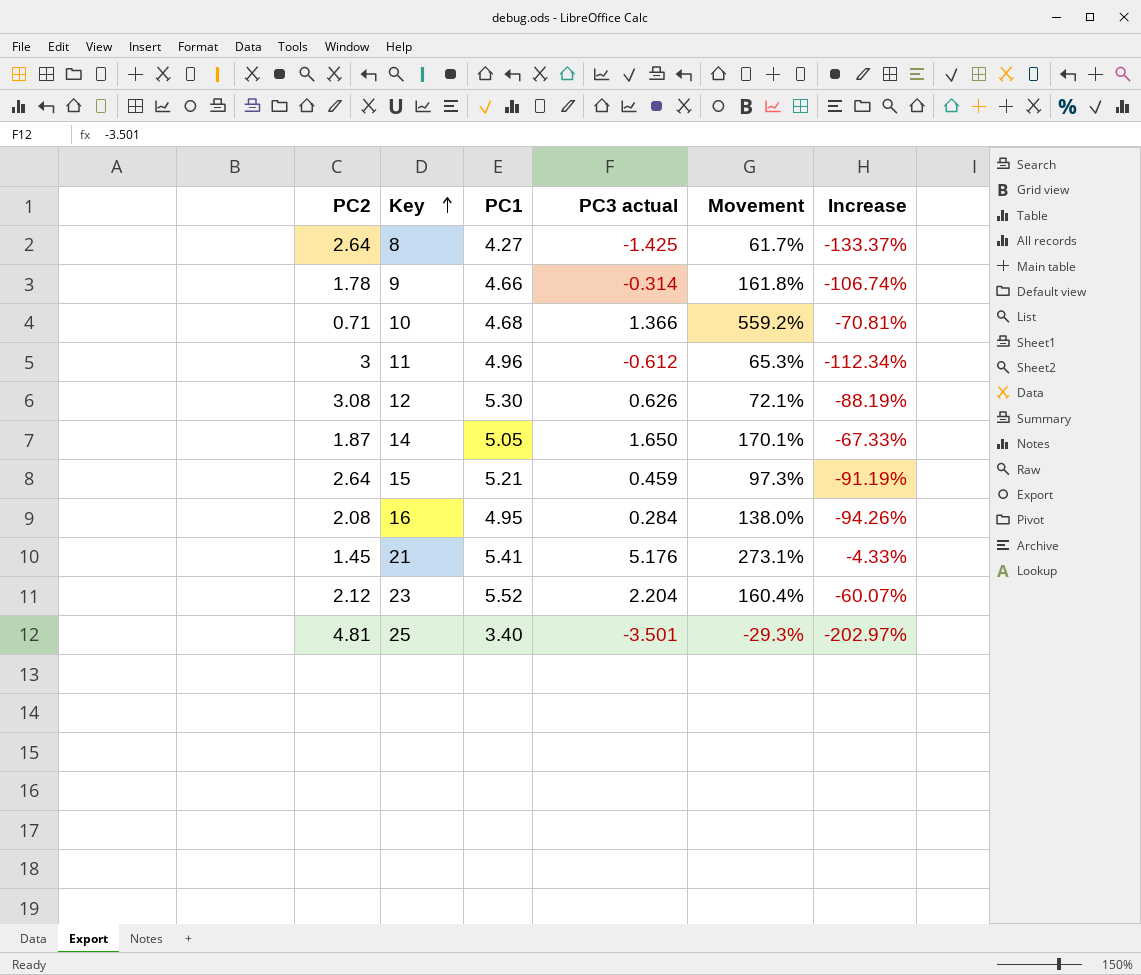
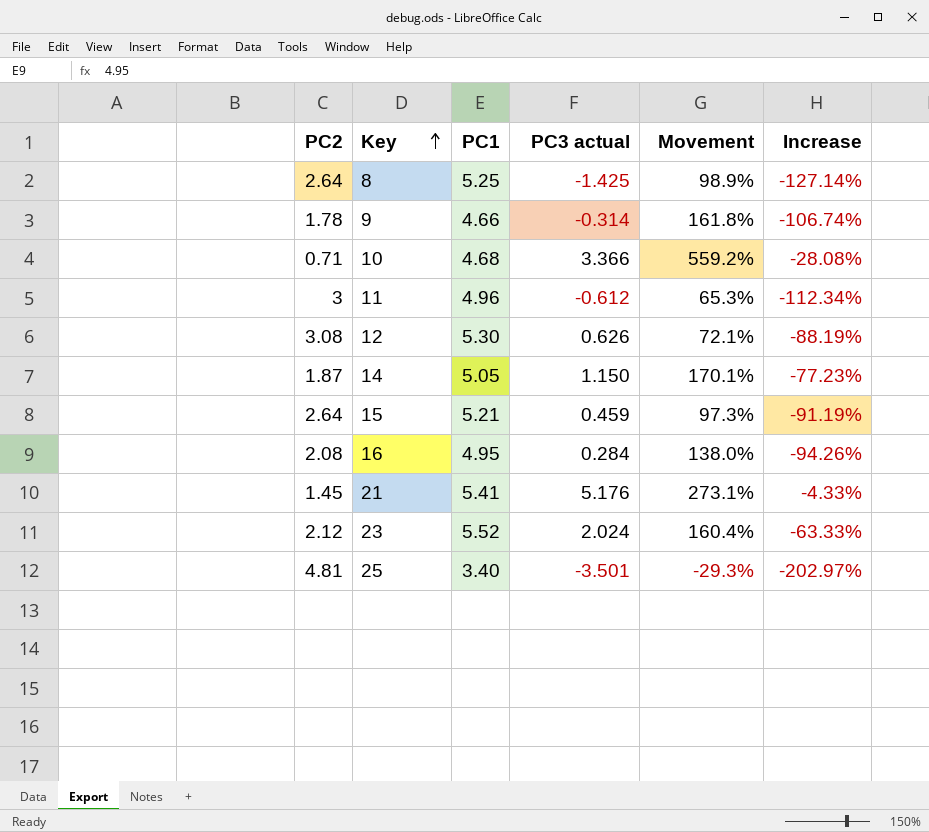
8 | PC1: 4.27 -> 5.25
8 | Movement: 61.7% -> 98.9%
8 | Increase: -133.37% -> -127.14%
10 | PC3 actual: 1.366 -> 3.366
10 | Increase: -70.81% -> -28.08%
14 | PC3 actual: 1.650 -> 1.150
14 | Increase: -67.33% -> -77.23%
23 | PC3 actual: 2.204 -> 2.024
23 | Increase: -60.07% -> -63.33%

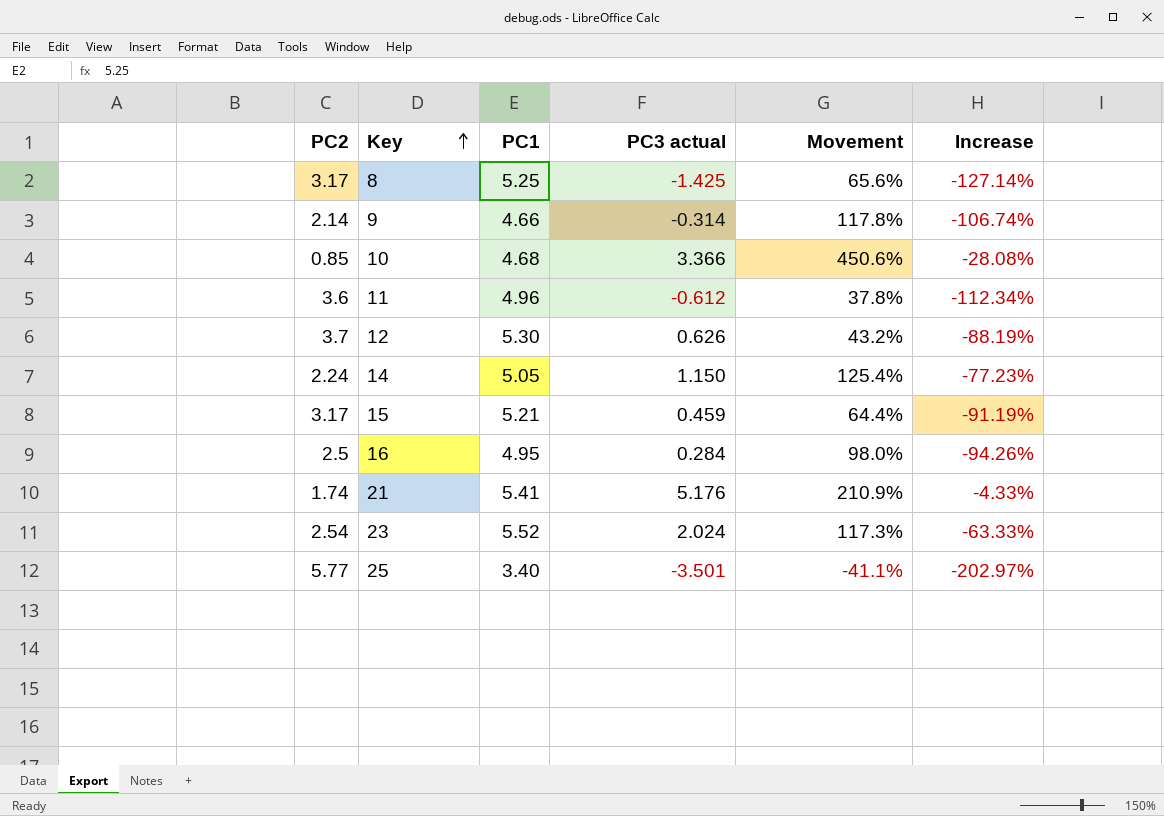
8 | PC2: 2.64 -> 3.17
8 | Movement: 98.9% -> 65.6%
9 | PC2: 1.78 -> 2.14
9 | Movement: 161.8% -> 117.8%
10 | PC2: 0.71 -> 0.85
10 | Movement: 559.2% -> 450.6%
11 | PC2: 3 -> 3.6
11 | Movement: 65.3% -> 37.8%
12 | PC2: 3.08 -> 3.7
12 | Movement: 72.1% -> 43.2%
14 | PC2: 1.87 -> 2.24
14 | Movement: 170.1% -> 125.4%
15 | PC2: 2.64 -> 3.17
15 | Movement: 97.3% -> 64.4%
16 | PC2: 2.08 -> 2.5
16 | Movement: 138.0% -> 98.0%
21 | PC2: 1.45 -> 1.74
21 | Movement: 273.1% -> 210.9%
23 | PC2: 2.12 -> 2.54
23 | Movement: 160.4% -> 117.3%
25 | PC2: 4.81 -> 5.77
25 | Movement: -29.3% -> -41.1%

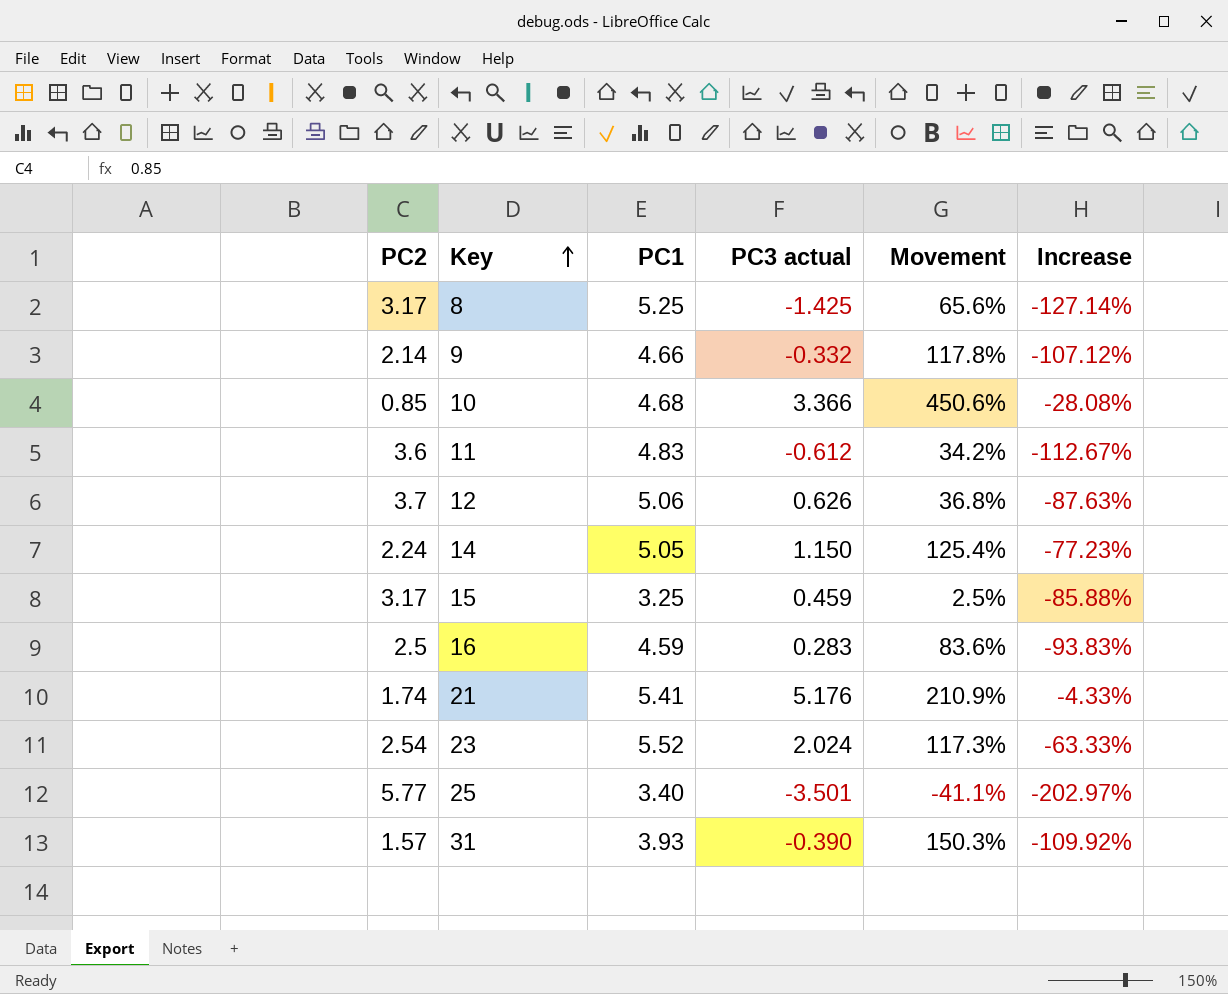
9 | PC3 actual: -0.314 -> -0.332
9 | Increase: -106.74% -> -107.12%
11 | PC1: 4.96 -> 4.83
11 | Movement: 37.8% -> 34.2%
11 | Increase: -112.34% -> -112.67%
12 | PC1: 5.30 -> 5.06
12 | Movement: 43.2% -> 36.8%
12 | Increase: -88.19% -> -87.63%
15 | PC1: 5.21 -> 3.25
15 | Movement: 64.4% -> 2.5%
15 | Increase: -91.19% -> -85.88%
16 | PC1: 4.95 -> 4.59
16 | PC3 actual: 0.284 -> 0.283
16 | Movement: 98.0% -> 83.6%
16 | Increase: -94.26% -> -93.83%
row 31: none -> 1.57 | 3.93 | -0.390 | 150.3% | -109.92%

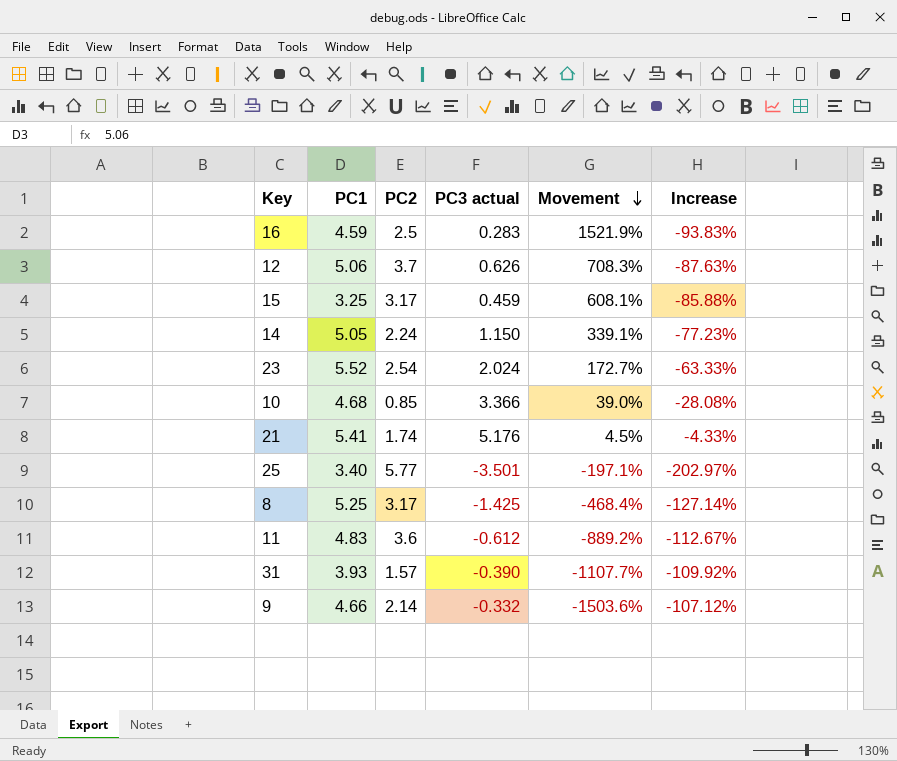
row order: Key ascending -> Movement descending
column PC2 | position: 1 -> 3
column Movement | formula: ([PC1] - [PC2]) / [PC2] -> ([PC1] - [PC3 actual]) / [PC3 actual]

